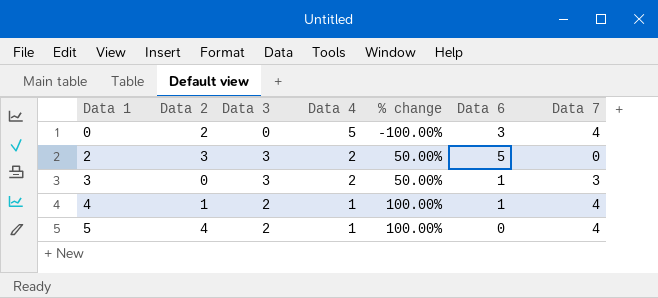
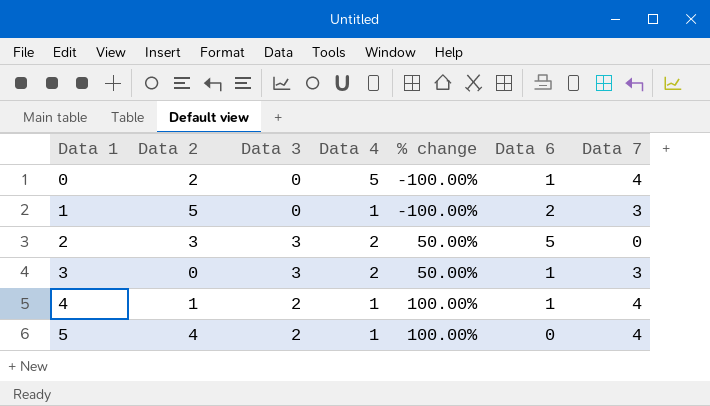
0 | Data 6: 3 -> 1
row 1: none -> 5 | 0 | 1 | -100.00% | 2 | 3

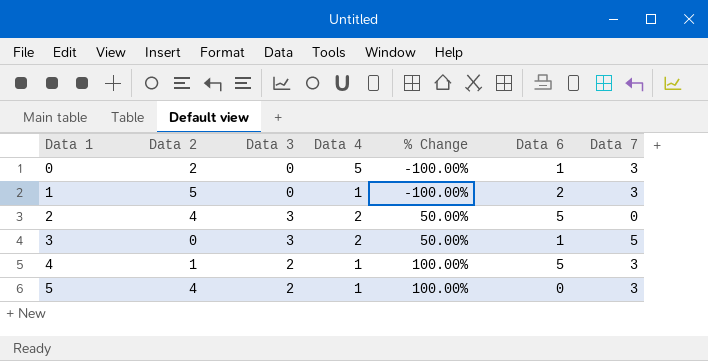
column name: % change -> % Change
0 | Data 7: 4 -> 3
2 | Data 2: 3 -> 4
3 | Data 7: 3 -> 5
4 | Data 6: 1 -> 5
4 | Data 7: 4 -> 3
5 | Data 7: 4 -> 3

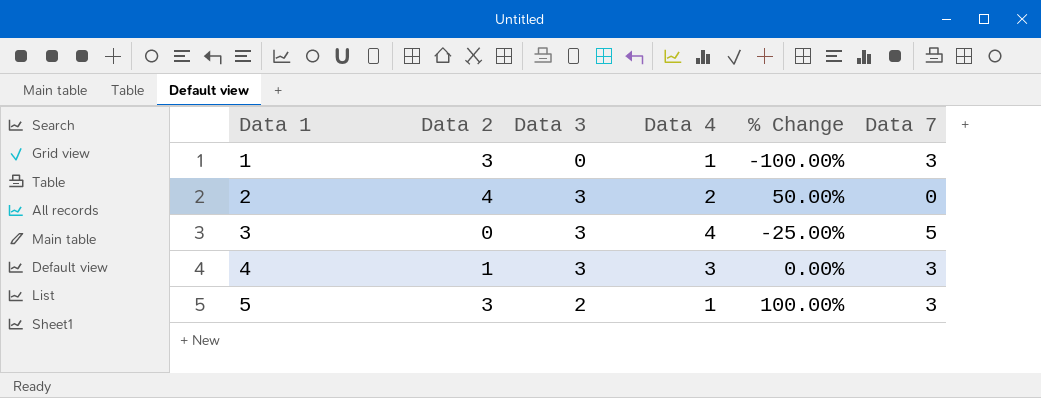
column Data 6 | position: 6 -> none
row 0: 2 | 0 | 5 | -100.00% | 1 | 3 -> none
1 | Data 2: 5 -> 3
3 | Data 4: 2 -> 4
3 | % Change: 50.00% -> -25.00%
4 | Data 3: 2 -> 3
4 | Data 4: 1 -> 3
4 | % Change: 100.00% -> 0.00%
5 | Data 2: 4 -> 3

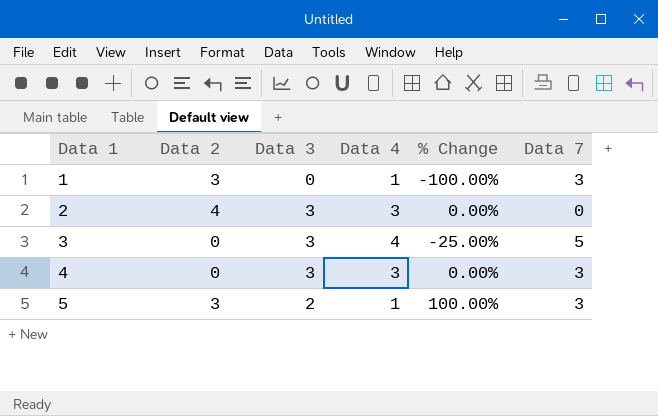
2 | Data 4: 2 -> 3
2 | % Change: 50.00% -> 0.00%
4 | Data 2: 1 -> 0

